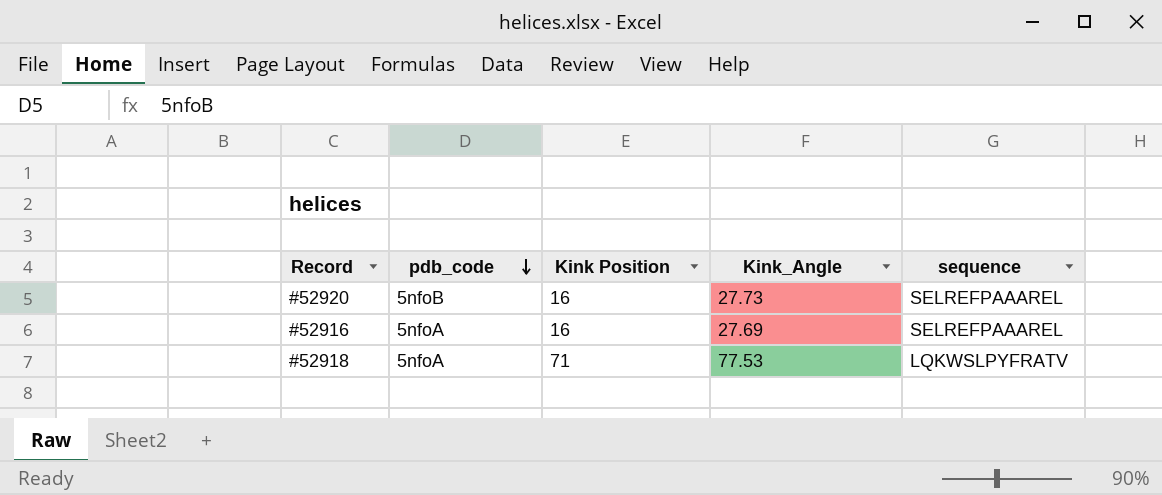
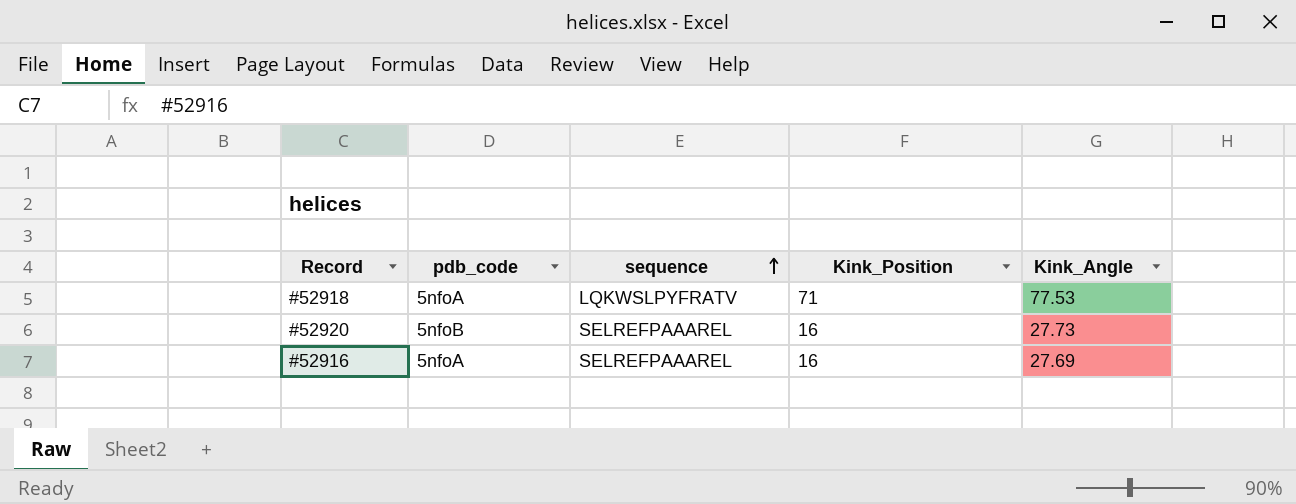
row order: pdb_code descending -> sequence ascending
column sequence | position: 5 -> 3
column name: Kink Position -> Kink_Position

